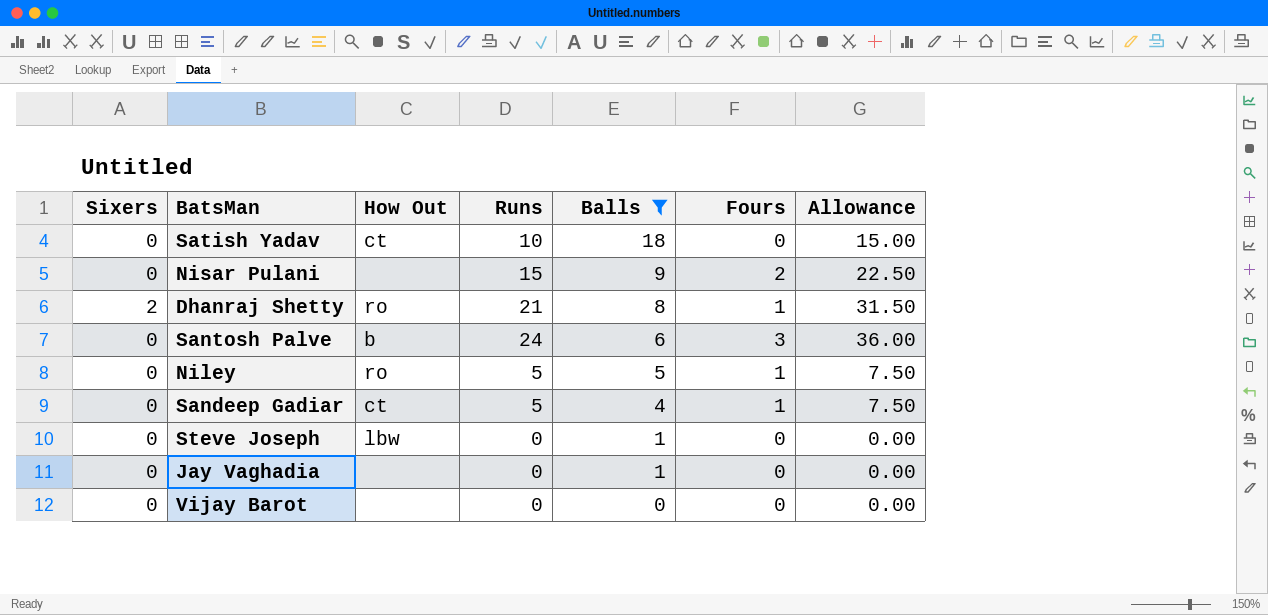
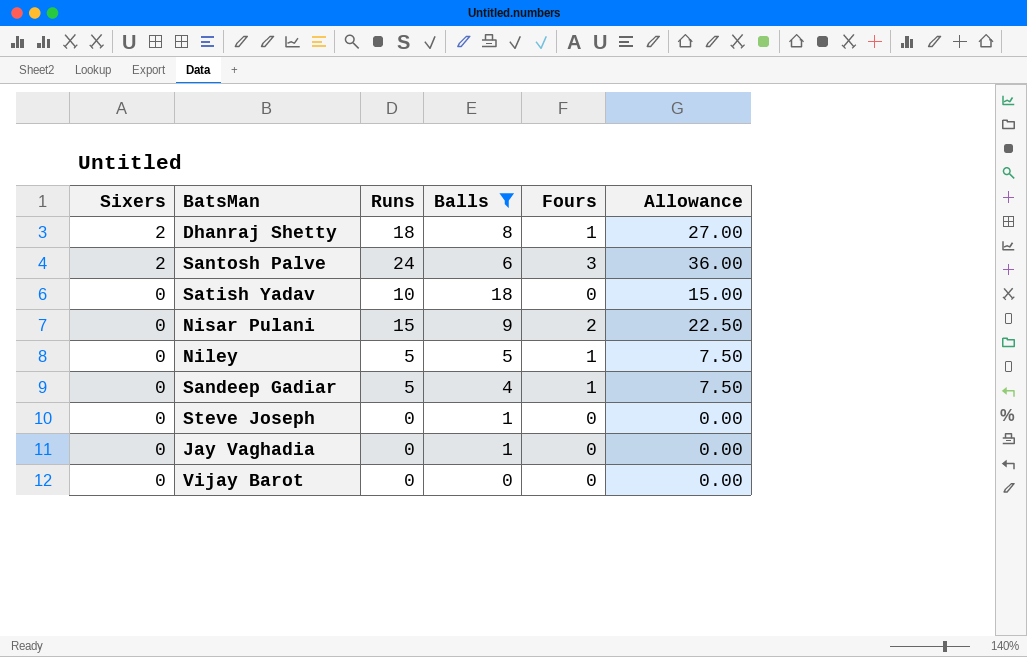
row order: Balls descending -> Sixers descending
column How Out | position: 3 -> none
Dhanraj Shetty | Runs: 21 -> 18
Dhanraj Shetty | Allowance: 31.50 -> 27.00
Santosh Palve | Sixers: 0 -> 2

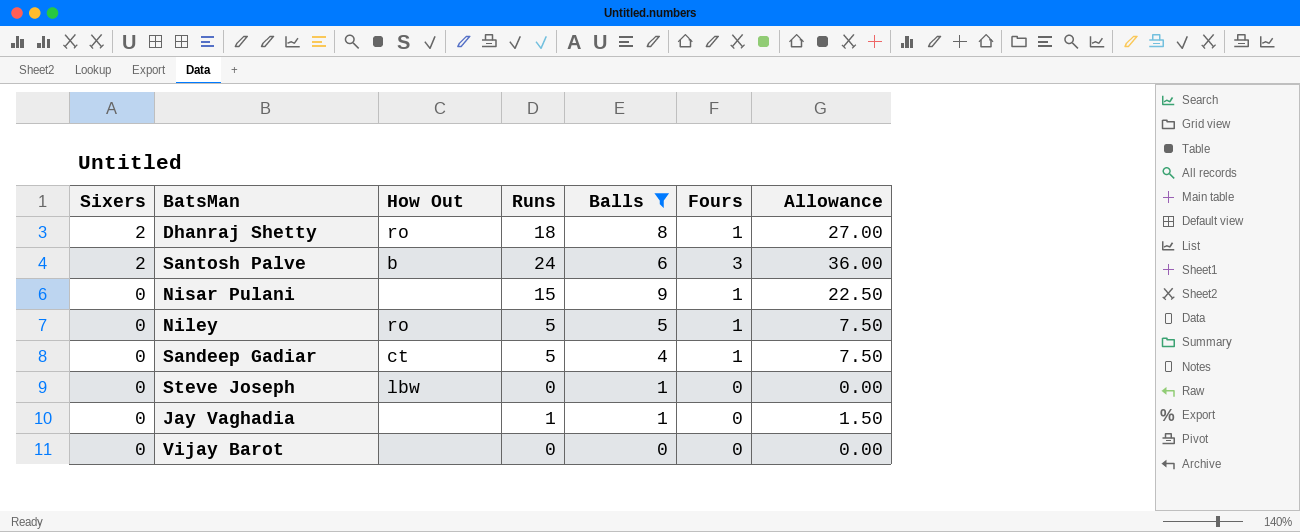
column How Out | position: none -> 3
row Satish Yadav: 0 | 10 | 18 | 0 | 15.00 -> none
Nisar Pulani | Fours: 2 -> 1
Jay Vaghadia | Runs: 0 -> 1
Jay Vaghadia | Allowance: 0.00 -> 1.50

